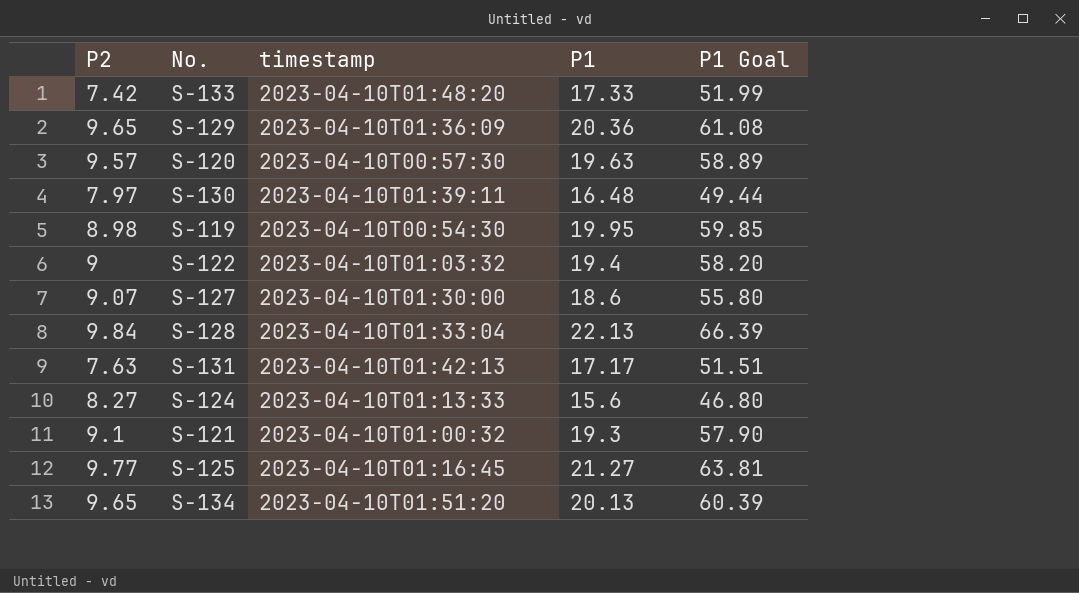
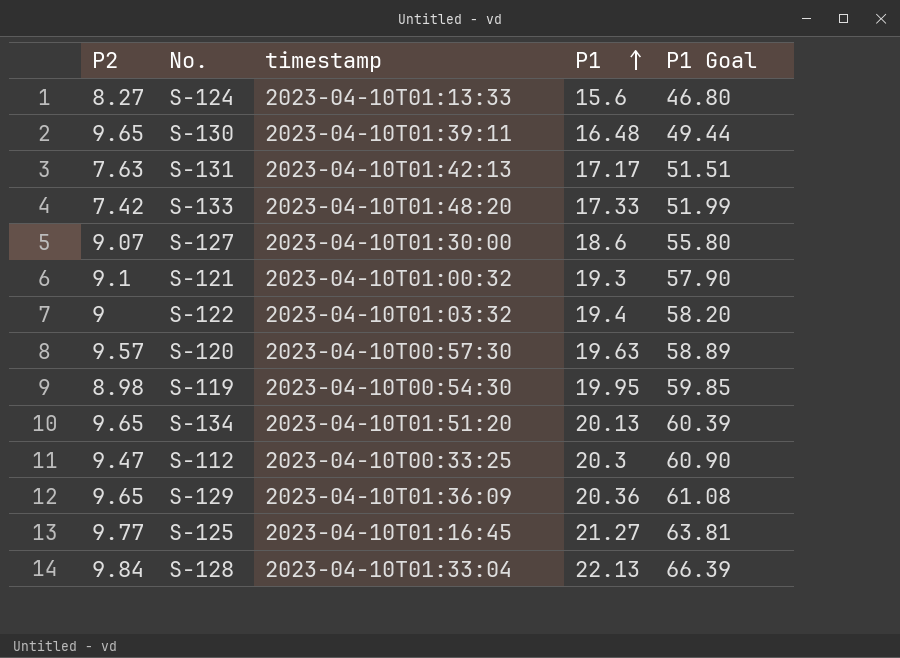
row order: none -> P1 ascending
S-130 | P2: 7.97 -> 9.65
row S-112: none -> 9.47 | 2023-04-10T00:33:25 | 20.3 | 60.90

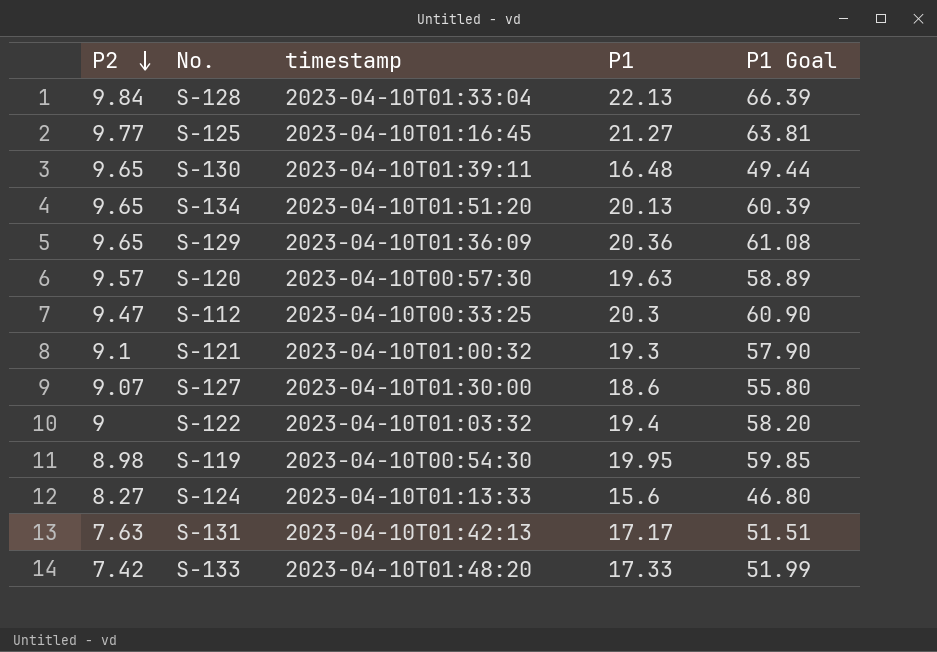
row order: P1 ascending -> P2 descending

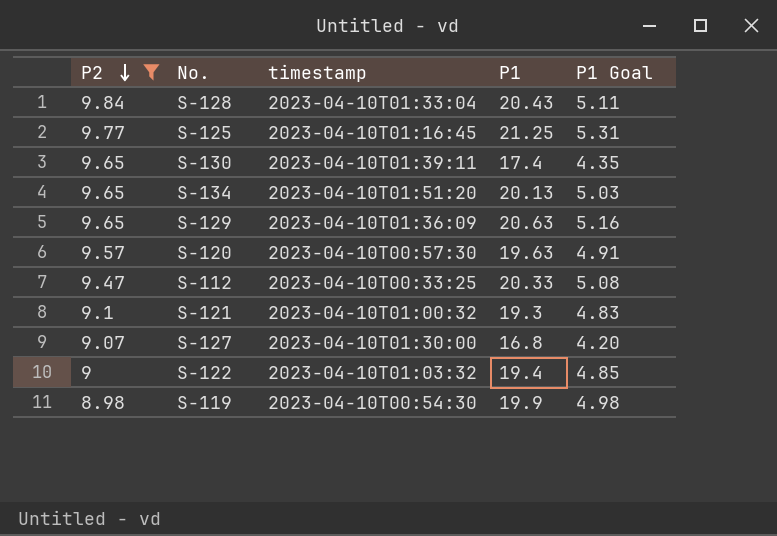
filter: none -> P2 >= 8.98
column P1 Goal | formula: [P1] * 3 -> [P1] * 0.25
S-128 | P1: 22.13 -> 20.43
S-125 | P1: 21.27 -> 21.25
S-130 | P1: 16.48 -> 17.4
S-129 | P1: 20.36 -> 20.63
S-112 | P1: 20.3 -> 20.33
S-127 | P1: 18.6 -> 16.8
S-119 | P1: 19.95 -> 19.9

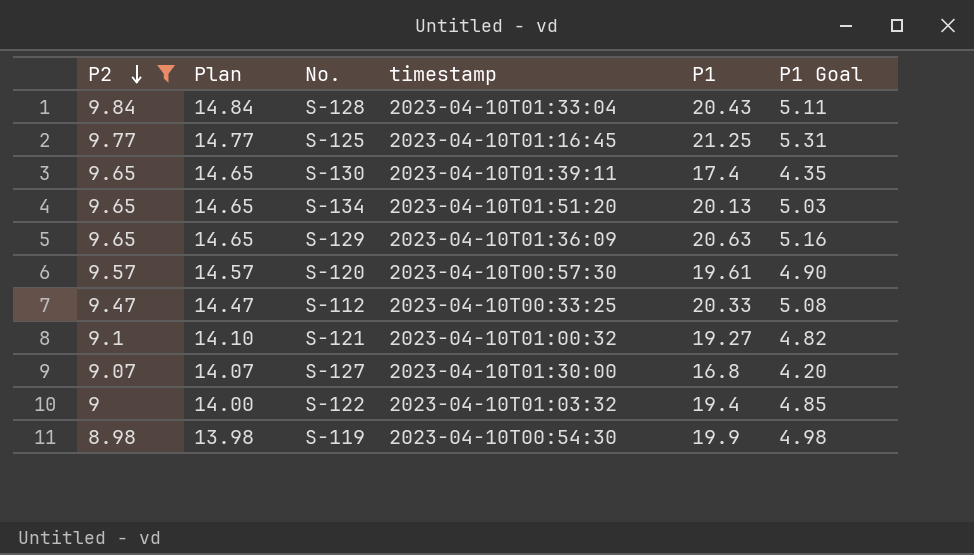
column Plan | formula: none -> [P2] + 5
S-120 | P1: 19.63 -> 19.61
S-120 | P1 Goal: 4.91 -> 4.90
S-121 | P1: 19.3 -> 19.27
S-121 | P1 Goal: 4.83 -> 4.82

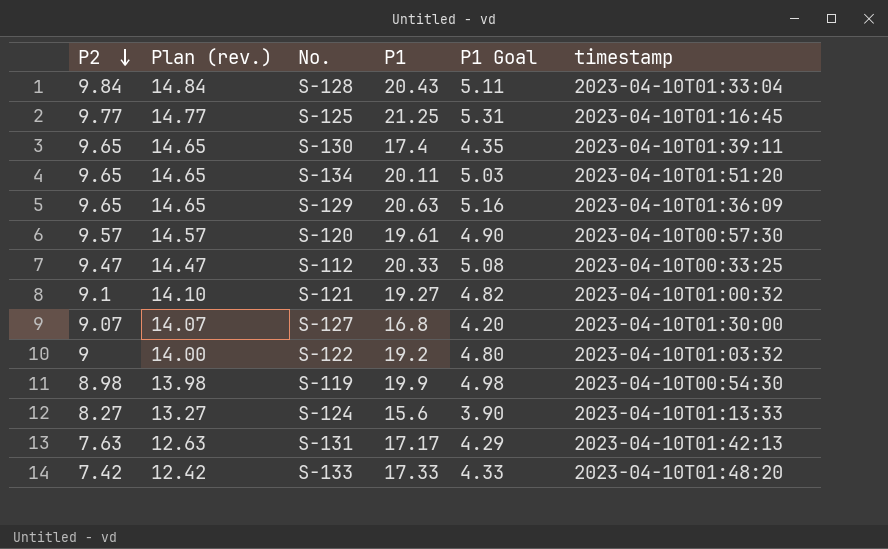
filter: P2 >= 8.98 -> none
column name: Plan -> Plan (rev.)
column timestamp | position: 4 -> 6
S-134 | P1: 20.13 -> 20.11
S-122 | P1: 19.4 -> 19.2
S-122 | P1 Goal: 4.85 -> 4.80

